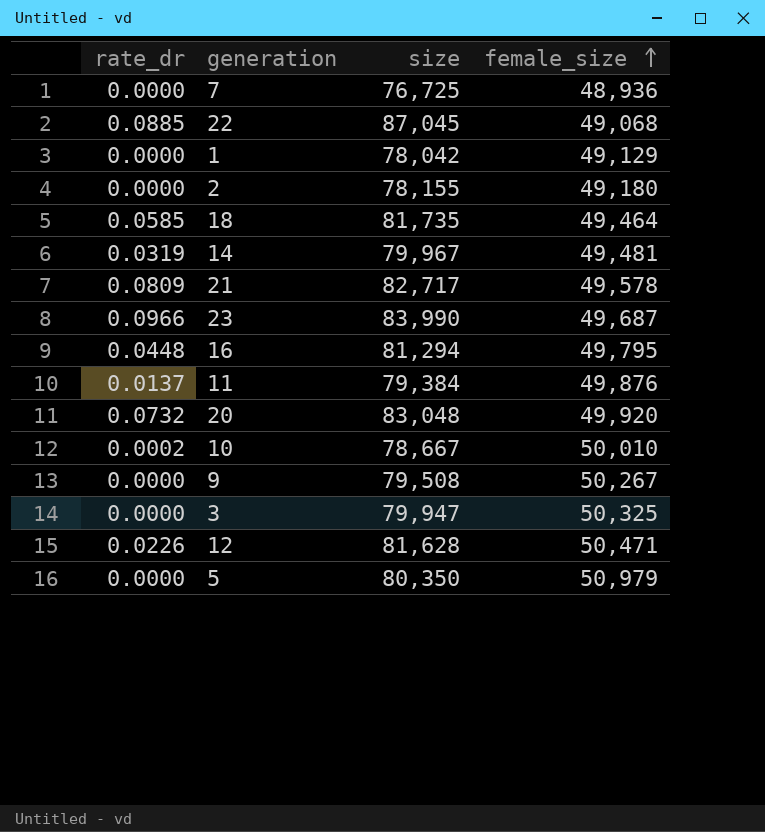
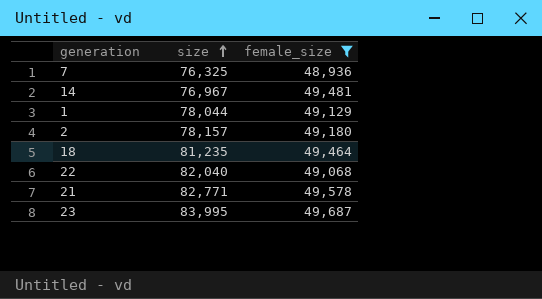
filter: none -> female_size <= 49,687
row order: female_size ascending -> size ascending
column rate_dr | position: 1 -> none
7 | size: 76,725 -> 76,325
14 | size: 79,967 -> 76,967
1 | size: 78,042 -> 78,044
2 | size: 78,155 -> 78,157
18 | size: 81,735 -> 81,235
22 | size: 87,045 -> 82,040
21 | size: 82,717 -> 82,771
23 | size: 83,990 -> 83,995

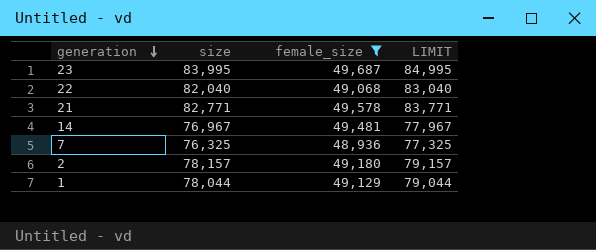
row order: size ascending -> generation descending
column LIMIT | formula: none -> [size] + 1000
row 18: 81,235 | 49,464 -> none

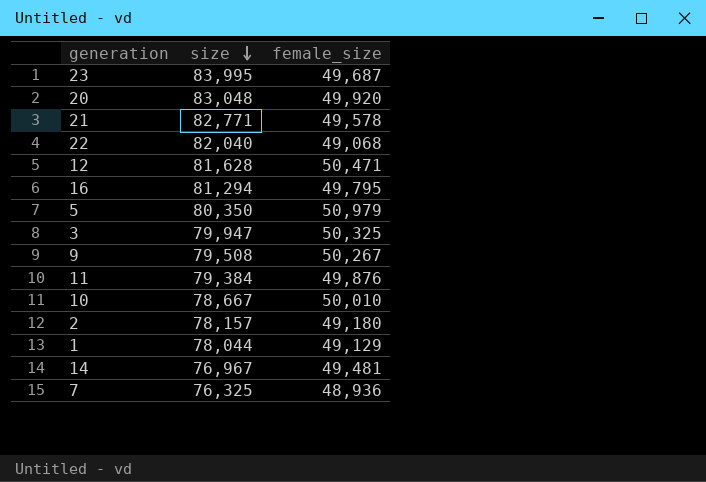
filter: female_size <= 49,687 -> none
row order: generation descending -> size descending
column LIMIT | formula: [size] + 1000 -> none

